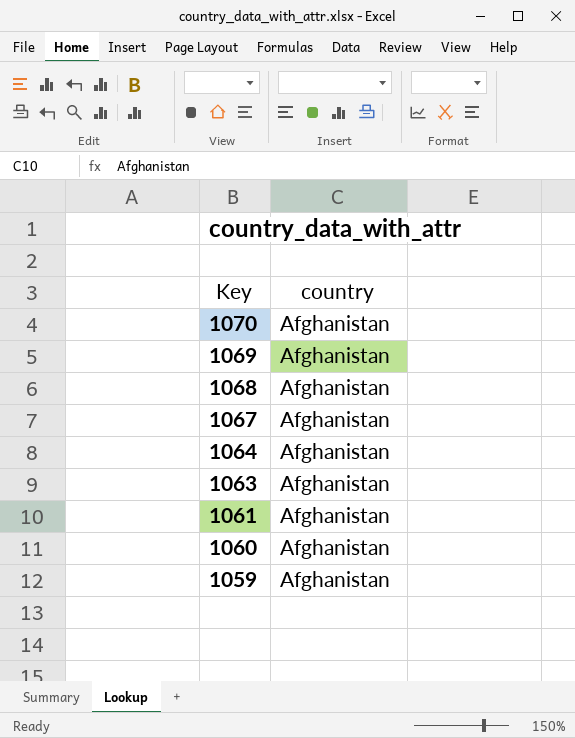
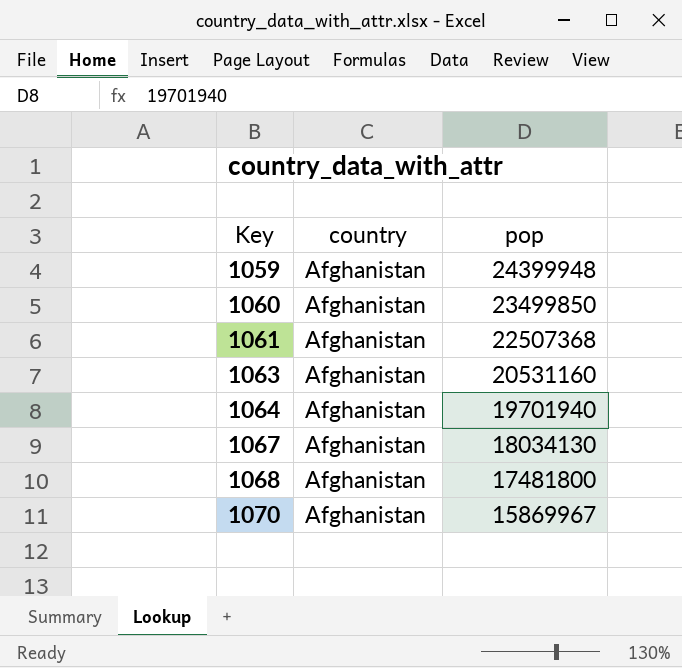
row order: Key descending -> Key ascending
column pop | position: none -> 3
row 1069: Afghanistan -> none

